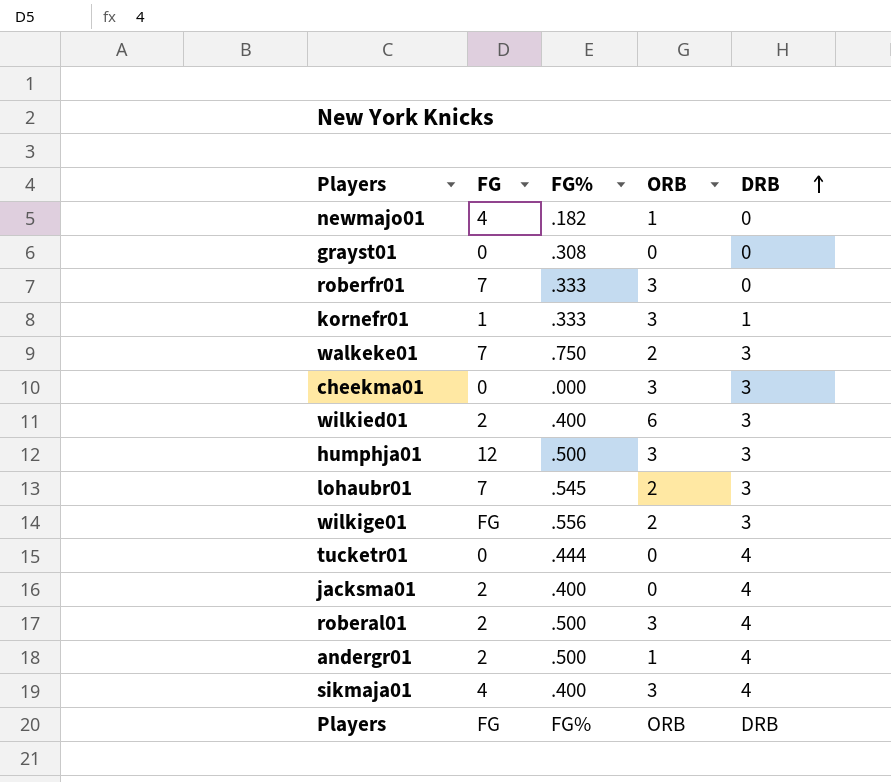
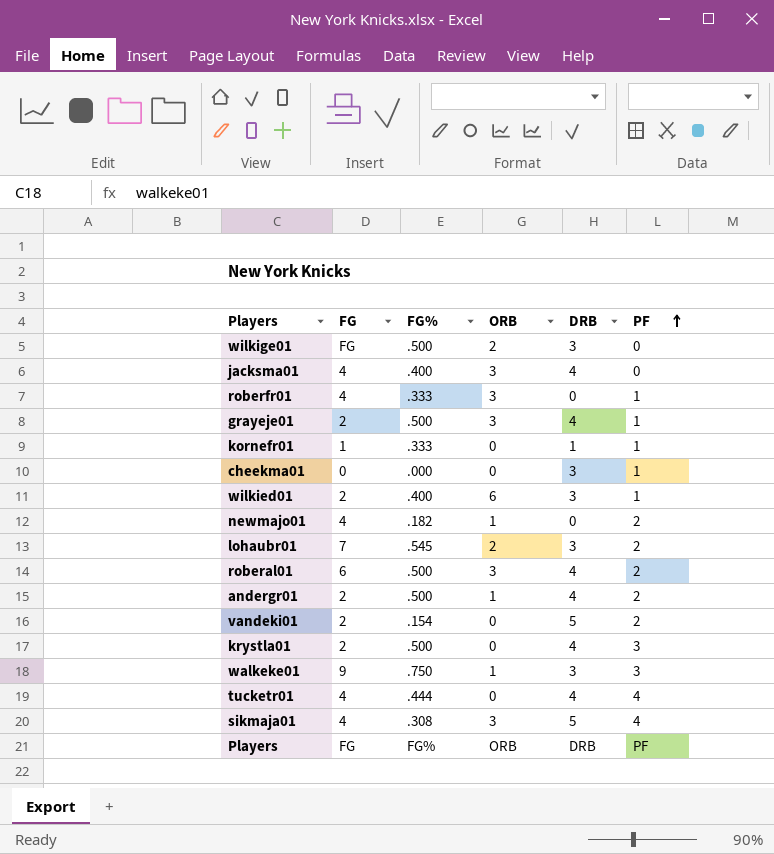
row order: DRB ascending -> PF ascending
column PF | position: none -> 6
row grayst01: 0 | .308 | 0 | 0 -> none
row humphja01: 12 | .500 | 3 | 3 -> none
wilkige01 | FG%: .556 -> .500
jacksma01 | FG: 2 -> 4
jacksma01 | ORB: 0 -> 3
roberfr01 | FG: 7 -> 4
row grayeje01: none -> 2 | .500 | 3 | 4 | 1
kornefr01 | ORB: 3 -> 0
cheekma01 | ORB: 3 -> 0
roberal01 | FG: 2 -> 6
row vandeki01: none -> 2 | .154 | 0 | 5 | 2
row krystla01: none -> 2 | .500 | 0 | 4 | 3
walkeke01 | FG: 7 -> 9
walkeke01 | ORB: 2 -> 1
tucketr01 | FG: 0 -> 4
sikmaja01 | FG%: .400 -> .308
sikmaja01 | DRB: 4 -> 5

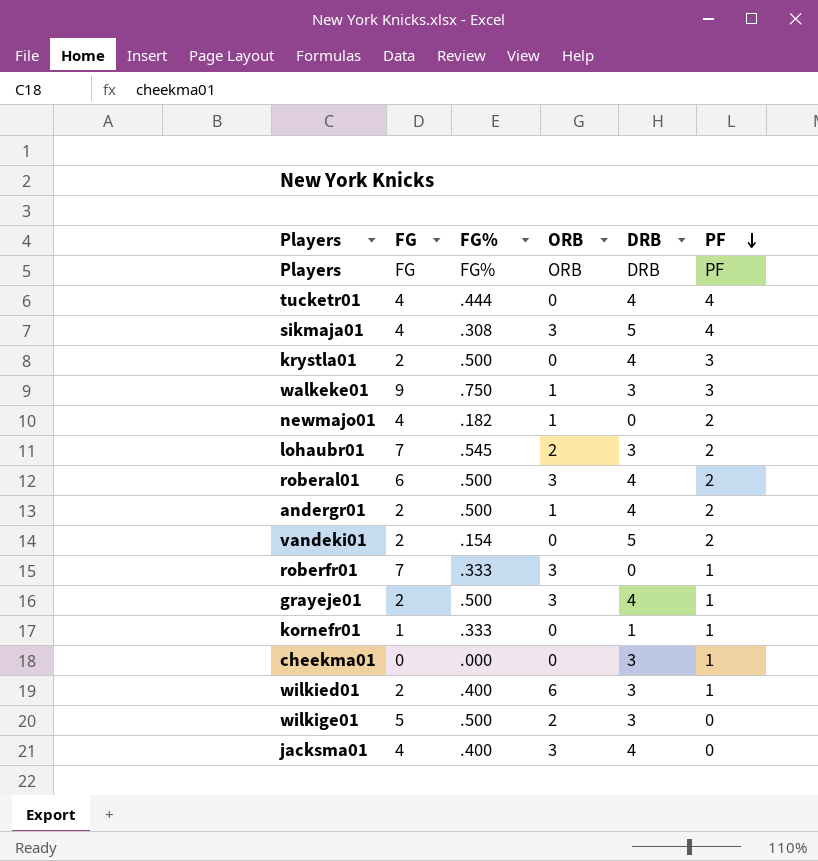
row order: PF ascending -> PF descending
roberfr01 | FG: 4 -> 7
wilkige01 | FG: FG -> 5

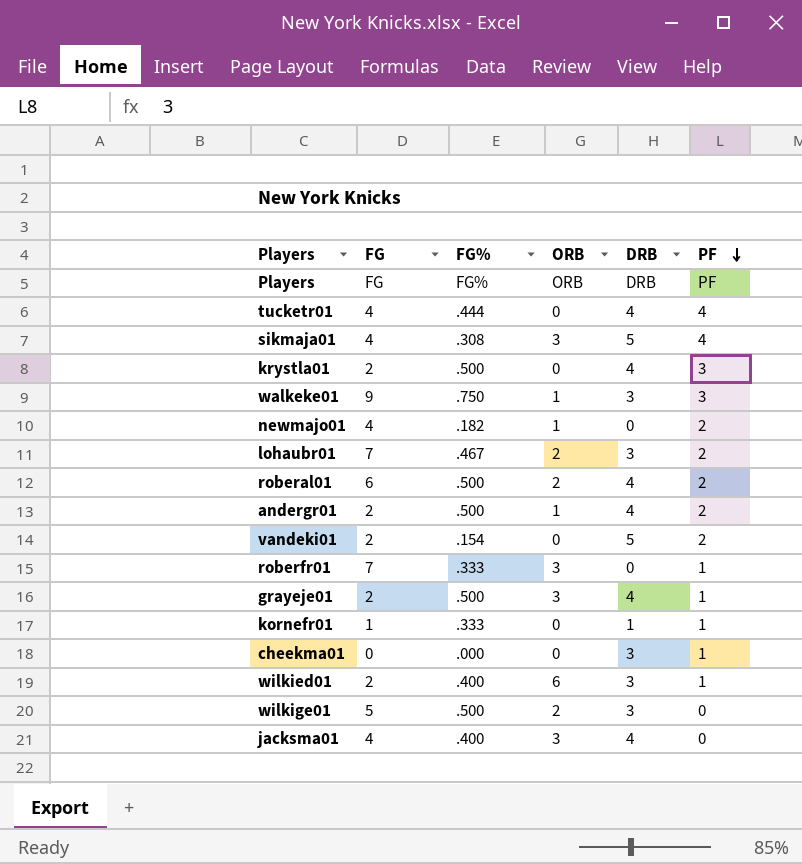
lohaubr01 | FG%: .545 -> .467
roberal01 | ORB: 3 -> 2

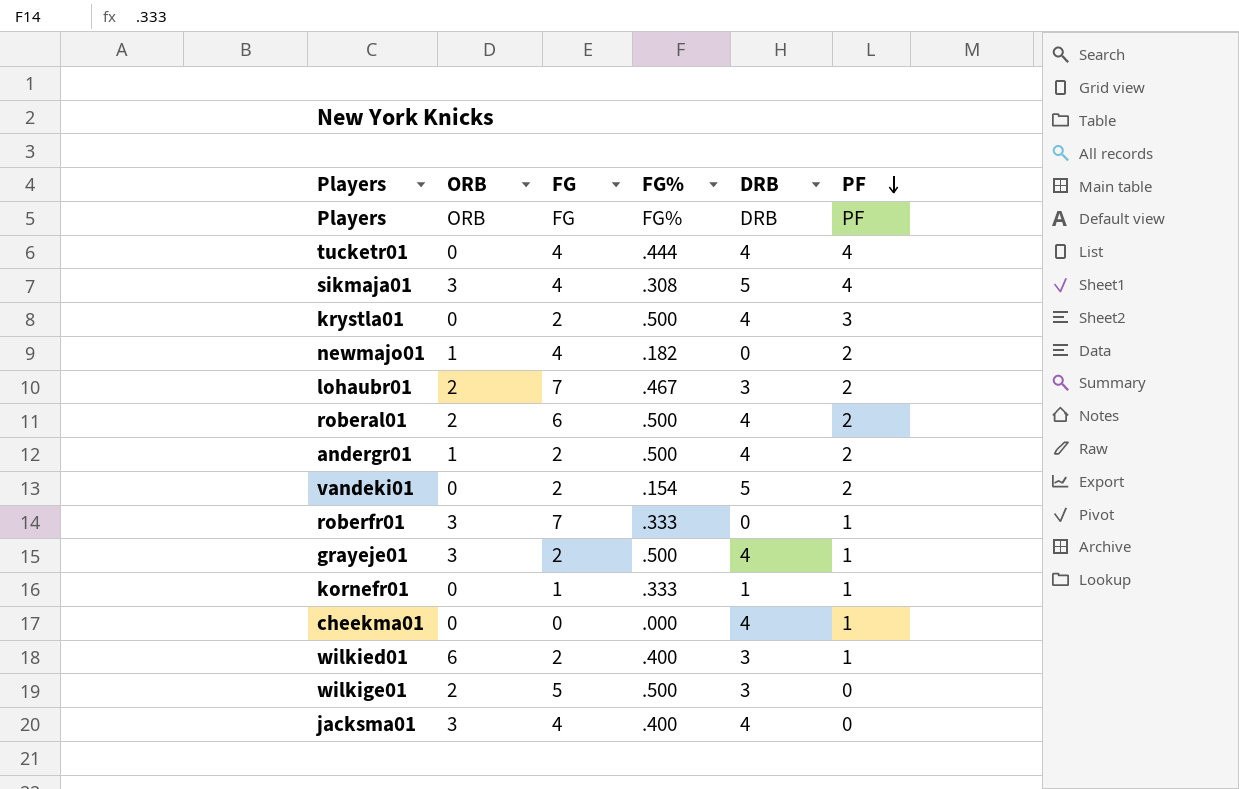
column ORB | position: 4 -> 2
row walkeke01: 9 | .750 | 1 | 3 | 3 -> none
cheekma01 | DRB: 3 -> 4

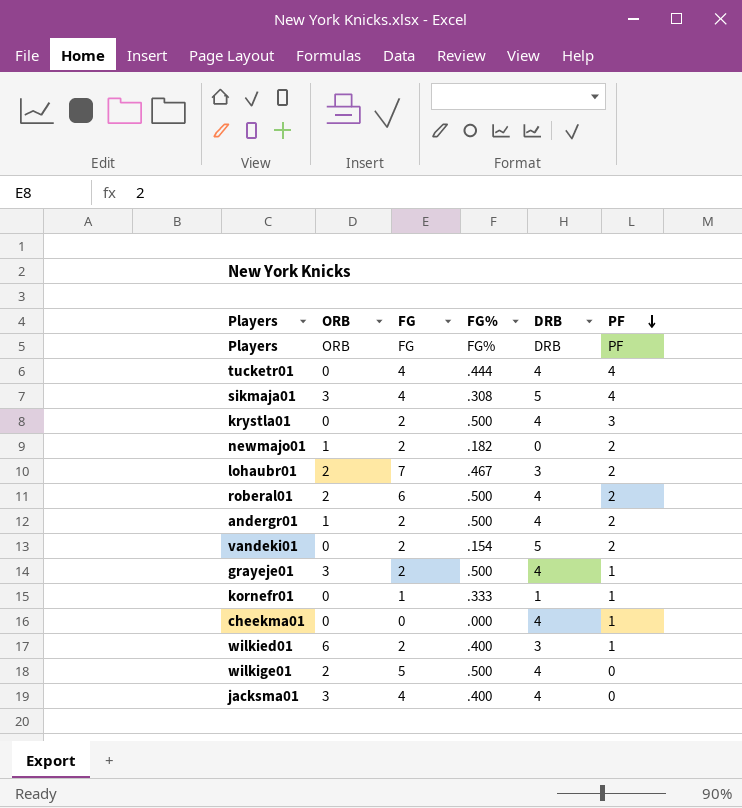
row roberfr01: 3 | 7 | .333 | 0 | 1 -> none
newmajo01 | FG: 4 -> 2
wilkige01 | DRB: 3 -> 4

